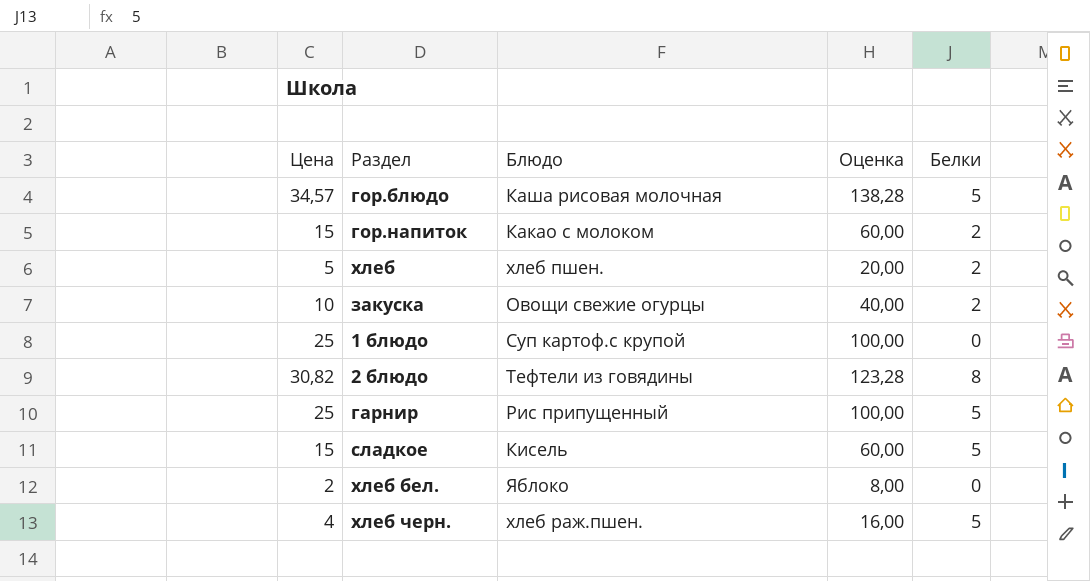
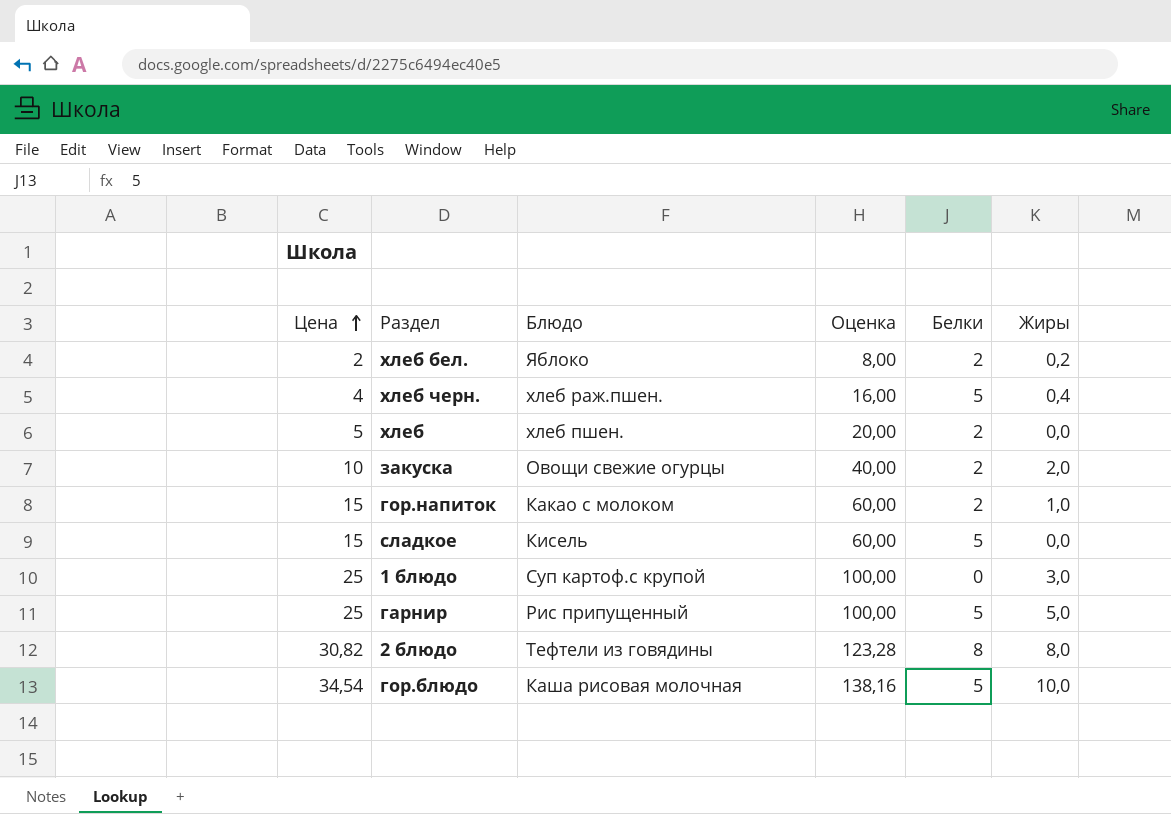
row order: none -> Цена ascending
column Жиры | position: none -> 6
хлеб бел. | Белки: 0 -> 2
гор.блюдо | Цена: 34,57 -> 34,54
гор.блюдо | Оценка: 138,28 -> 138,16

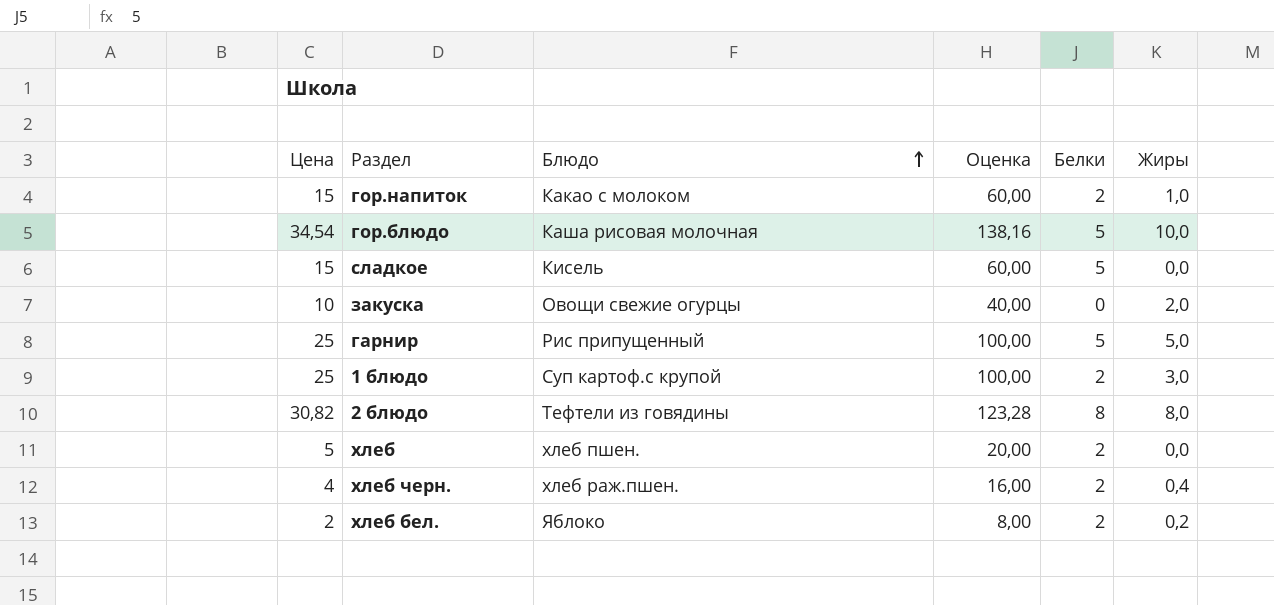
row order: Цена ascending -> Блюдо ascending
закуска | Белки: 2 -> 0
1 блюдо | Белки: 0 -> 2
хлеб черн. | Белки: 5 -> 2

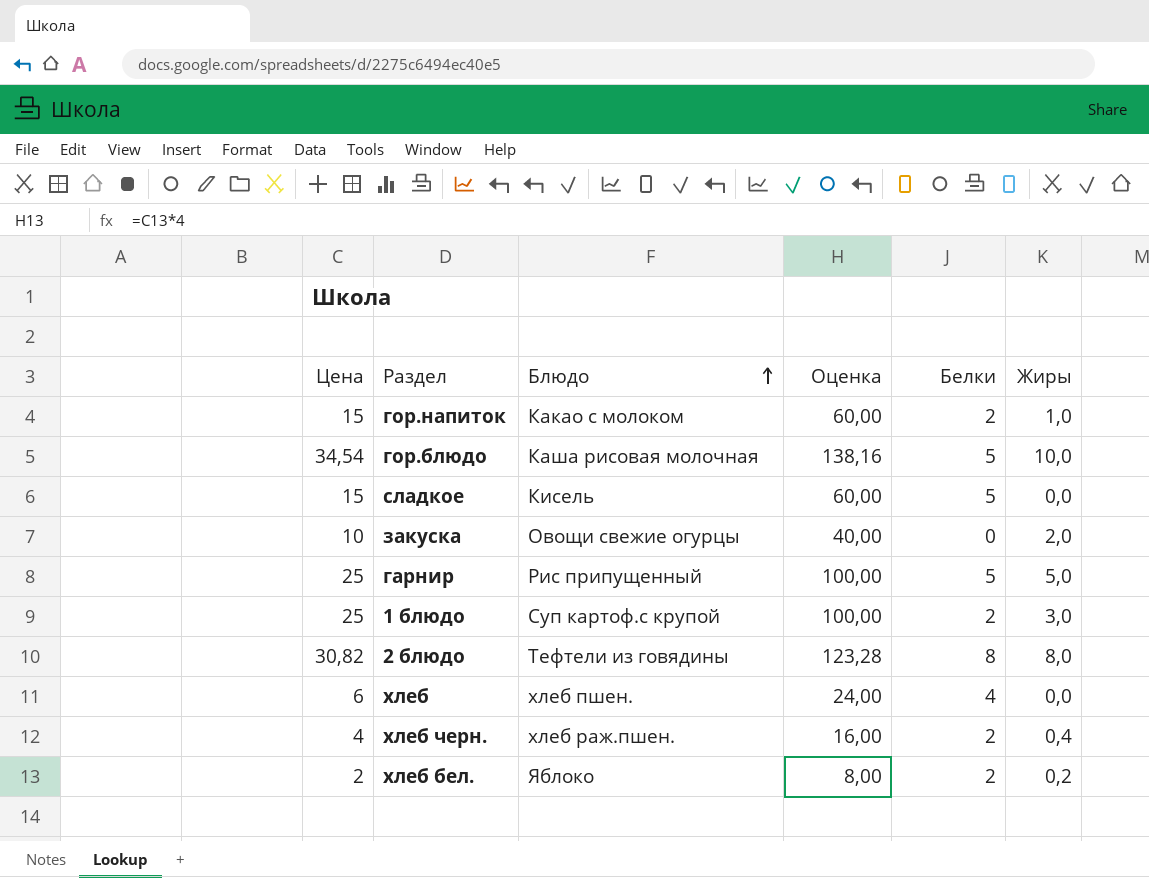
хлеб | Цена: 5 -> 6
хлеб | Оценка: 20,00 -> 24,00
хлеб | Белки: 2 -> 4

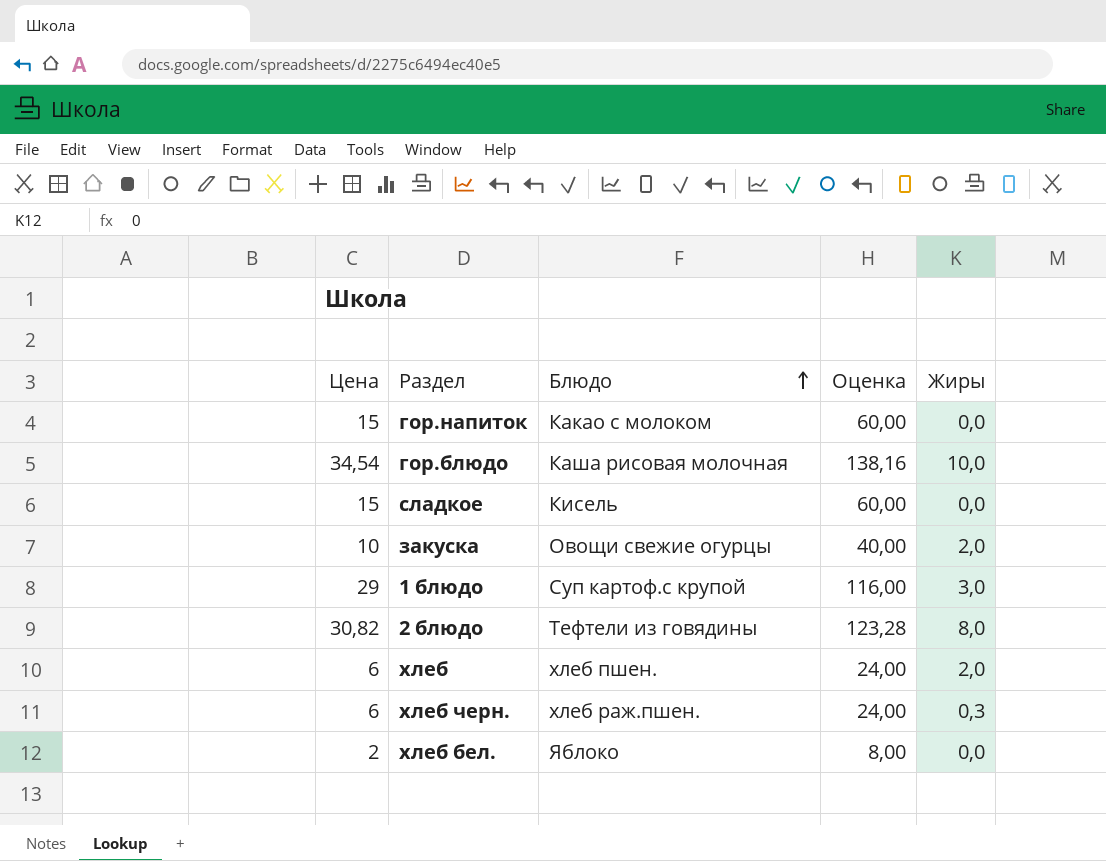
column Белки | position: 5 -> none
row гарнир: 25 | Рис припущенный | 100,00 | 5 | 5,0 -> none
гор.напиток | Жиры: 1,0 -> 0,0
1 блюдо | Цена: 25 -> 29
1 блюдо | Оценка: 100,00 -> 116,00
хлеб | Жиры: 0,0 -> 2,0
хлеб черн. | Цена: 4 -> 6
хлеб черн. | Оценка: 16,00 -> 24,00
хлеб черн. | Жиры: 0,4 -> 0,3
хлеб бел. | Жиры: 0,2 -> 0,0

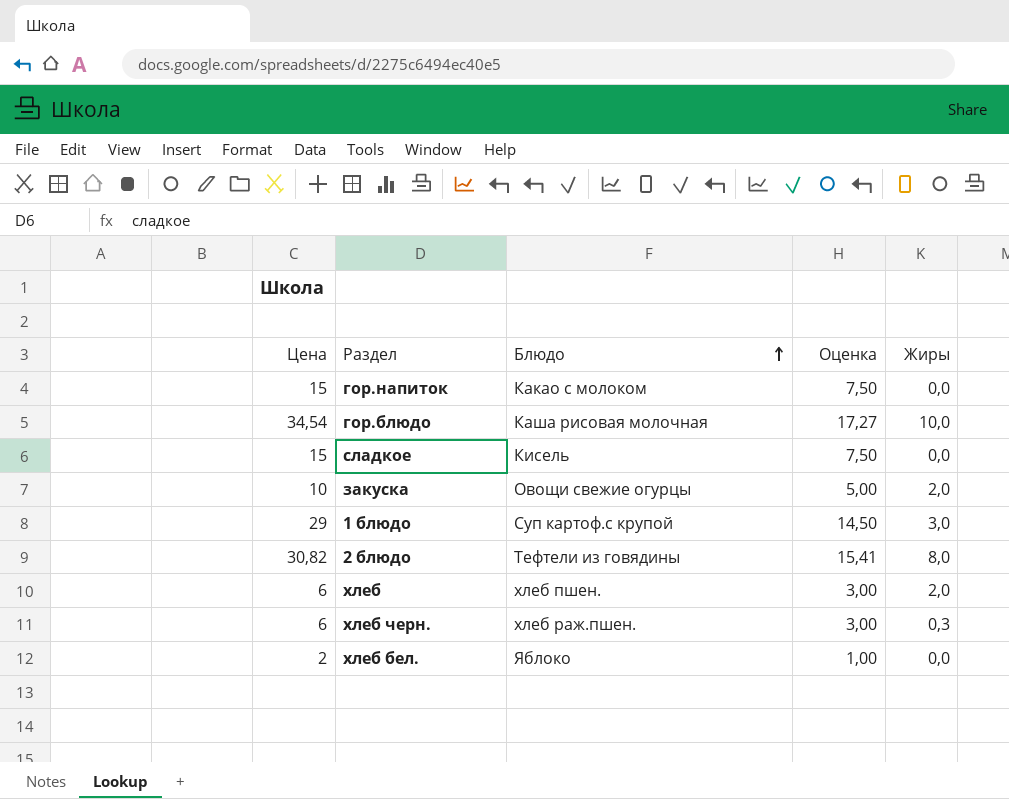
column Оценка | formula: [Цена] * 4 -> [Цена] * 0,5

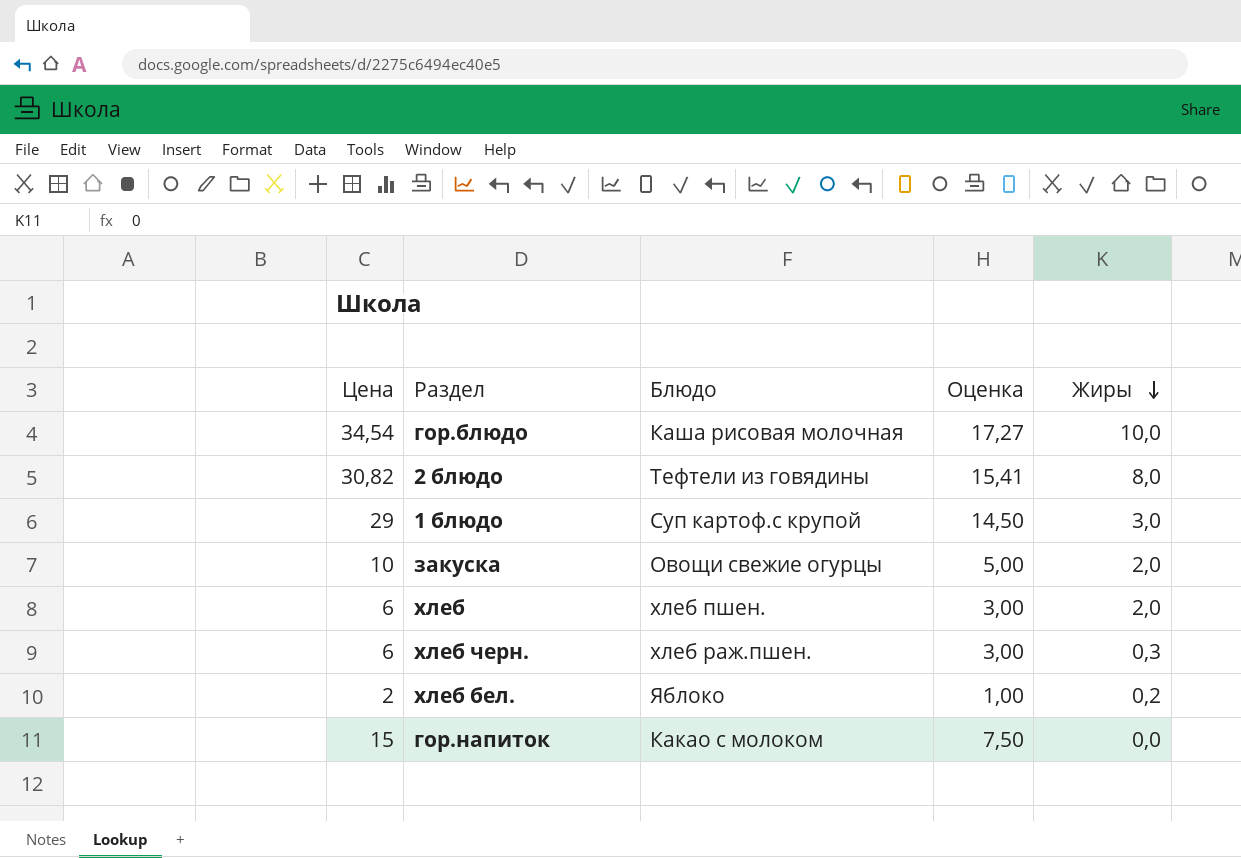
row order: Блюдо ascending -> Жиры descending
row сладкое: 15 | Кисель | 7,50 | 0,0 -> none
хлеб бел. | Жиры: 0,0 -> 0,2

